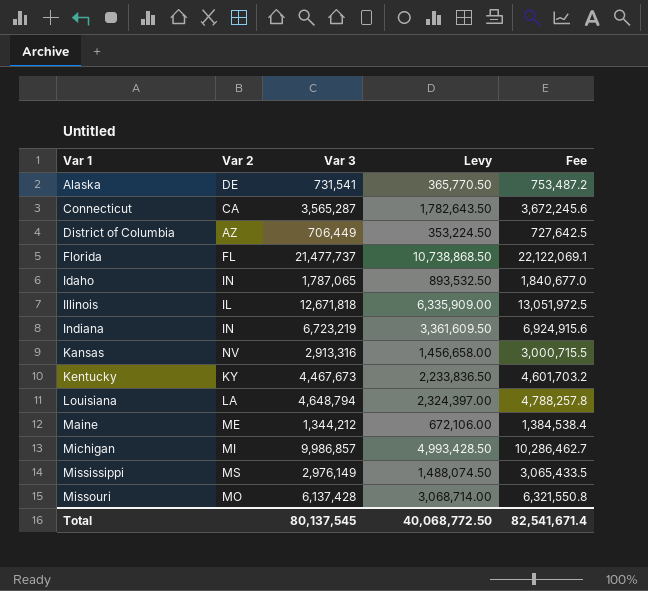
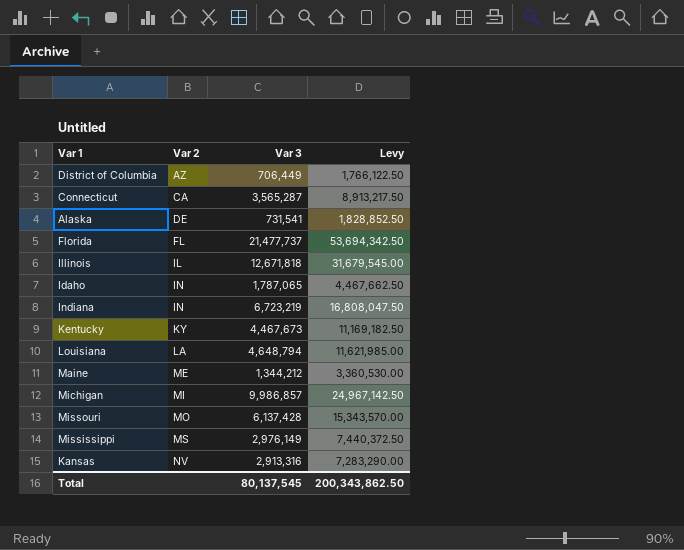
row order: Var 1 ascending -> Var 2 ascending
column Fee | formula: [Var 3] * 1.03 -> none
column Levy | formula: [Var 3] * 0.5 -> [Var 3] * 2.5
Total | Levy: 40,068,772.50 -> 200,343,862.50

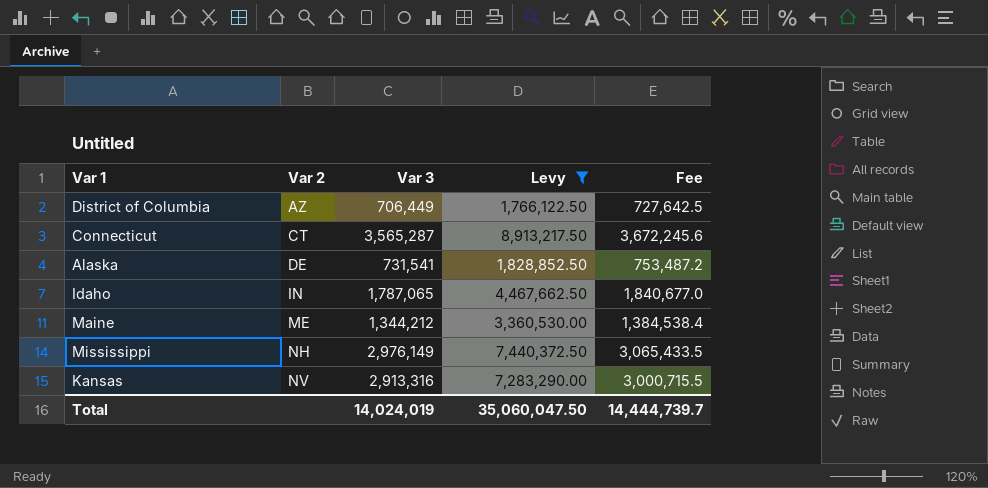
filter: none -> Levy <= 8,913,217.50
column Fee | formula: none -> [Var 3] * 1.03
Connecticut | Var 2: CA -> CT
Mississippi | Var 2: MS -> NH
Total | Var 3: 80,137,545 -> 14,024,019
Total | Levy: 200,343,862.50 -> 35,060,047.50

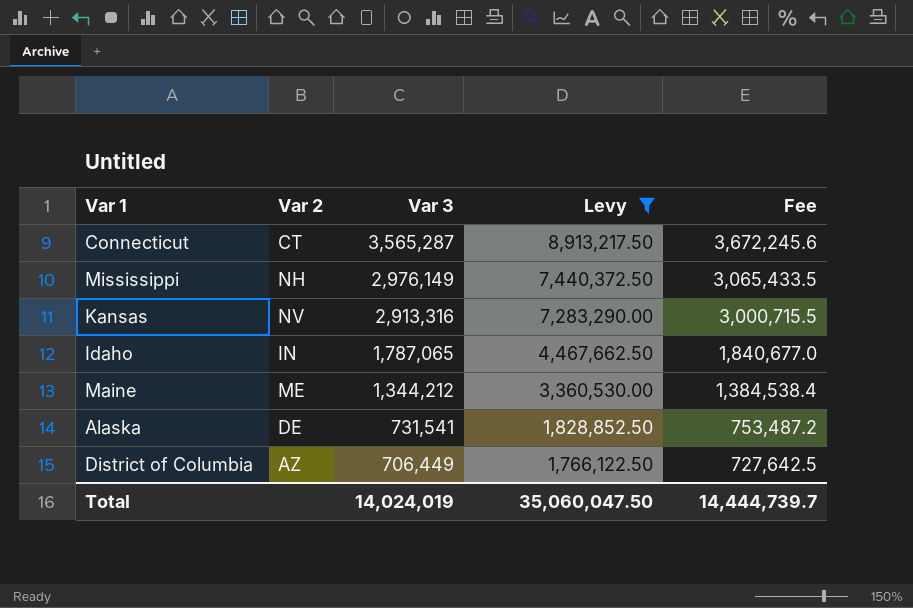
row order: Var 2 ascending -> Var 3 descending

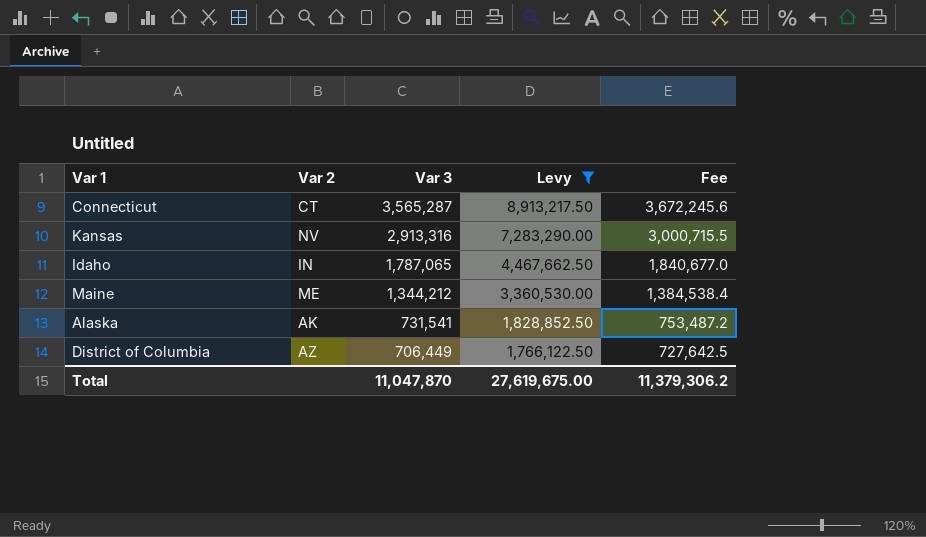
row Mississippi: NH | 2,976,149 | 7,440,372.50 | 3,065,433.5 -> none
Alaska | Var 2: DE -> AK
Total | Var 3: 14,024,019 -> 11,047,870
Total | Levy: 35,060,047.50 -> 27,619,675.00
Total | Fee: 14,444,739.7 -> 11,379,306.2

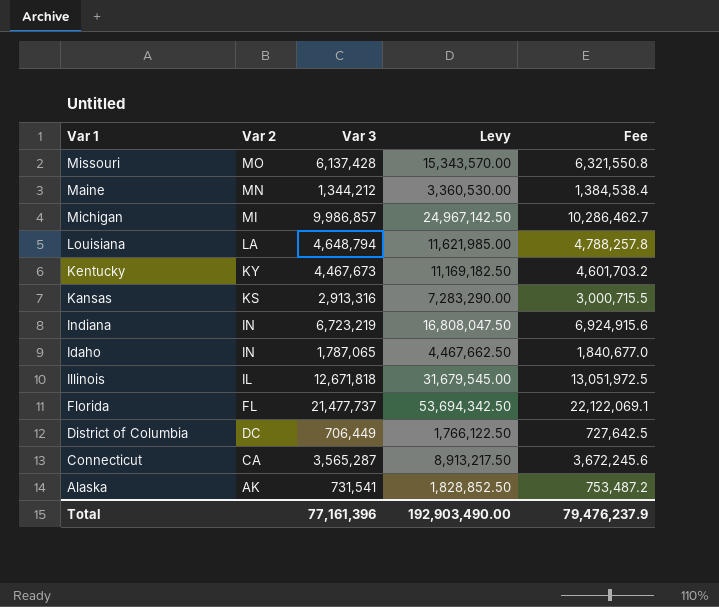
filter: Levy <= 8,913,217.50 -> none
row order: Var 3 descending -> Var 2 descending
Maine | Var 2: ME -> MN
Kansas | Var 2: NV -> KS
District of Columbia | Var 2: AZ -> DC
Connecticut | Var 2: CT -> CA
Total | Var 3: 11,047,870 -> 77,161,396
Total | Levy: 27,619,675.00 -> 192,903,490.00
Total | Fee: 11,379,306.2 -> 79,476,237.9

